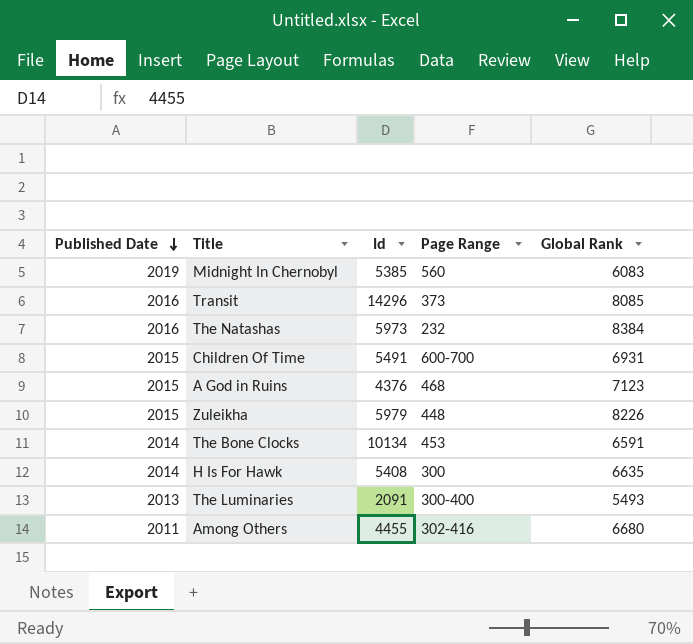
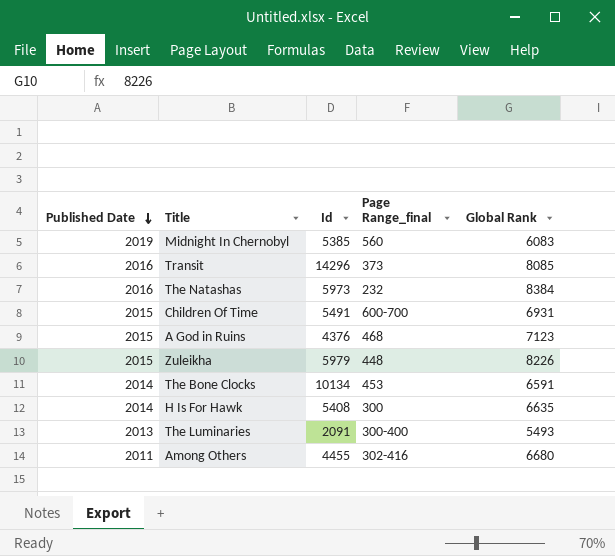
column name: Page Range -> Page Range_final

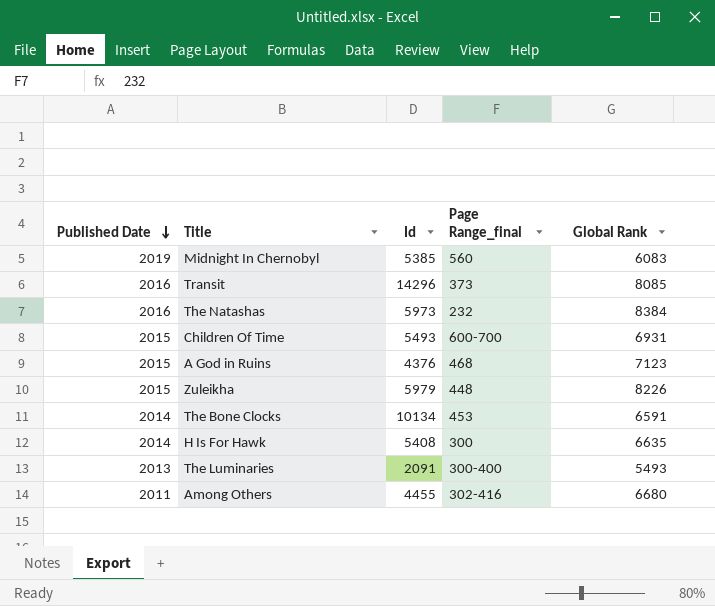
Children Of Time | Id: 5491 -> 5493

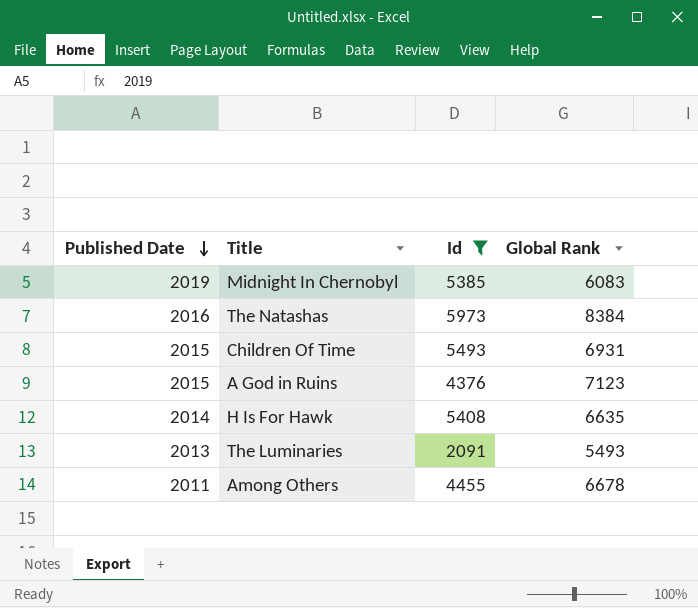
filter: none -> Id <= 5973
column Page Range_final | position: 4 -> none
Among Others | Global Rank: 6680 -> 6678

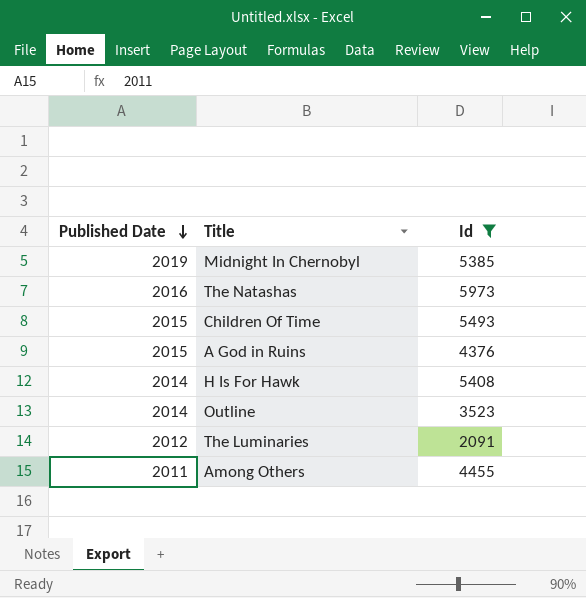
column Global Rank | position: 4 -> none
row Outline: none -> 2014 | 3523
The Luminaries | Published Date: 2013 -> 2012

